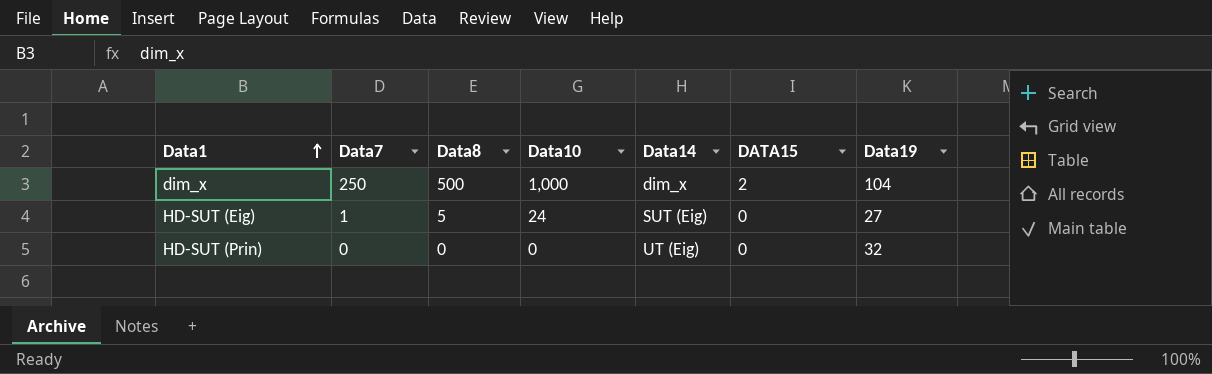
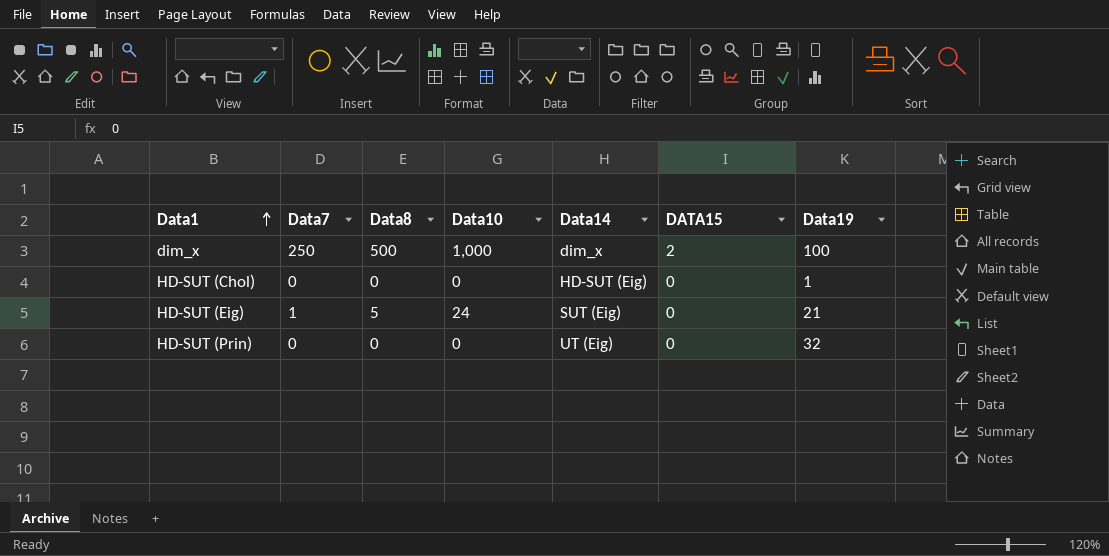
dim_x | Data19: 104 -> 100
row HD-SUT (Chol): none -> 0 | 0 | 0 | HD-SUT (Eig) | 0 | 1
HD-SUT (Eig) | Data19: 27 -> 21

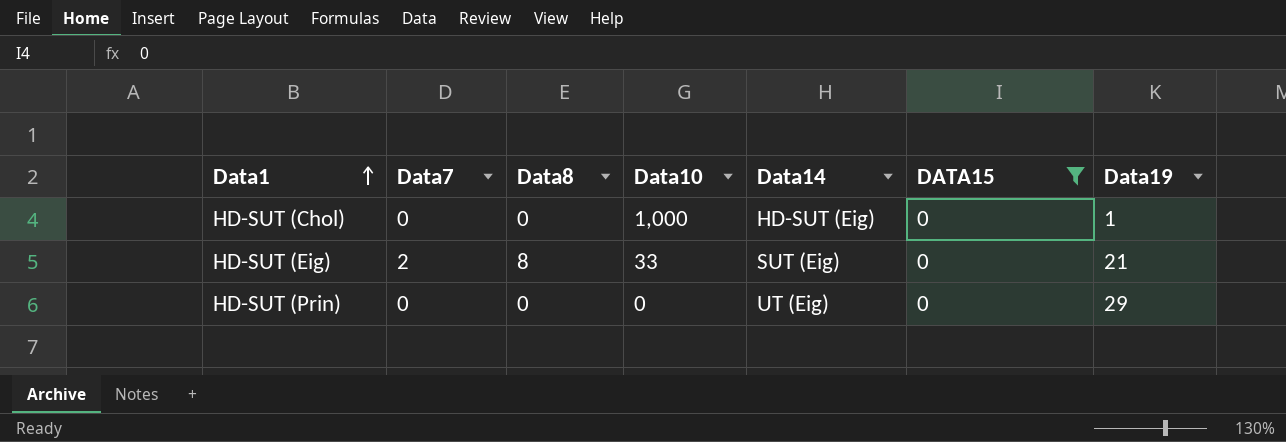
filter: none -> DATA15 = 0
HD-SUT (Chol) | Data10: 0 -> 1,000
HD-SUT (Eig) | Data7: 1 -> 2
HD-SUT (Eig) | Data8: 5 -> 8
HD-SUT (Eig) | Data10: 24 -> 33
HD-SUT (Prin) | Data19: 32 -> 29

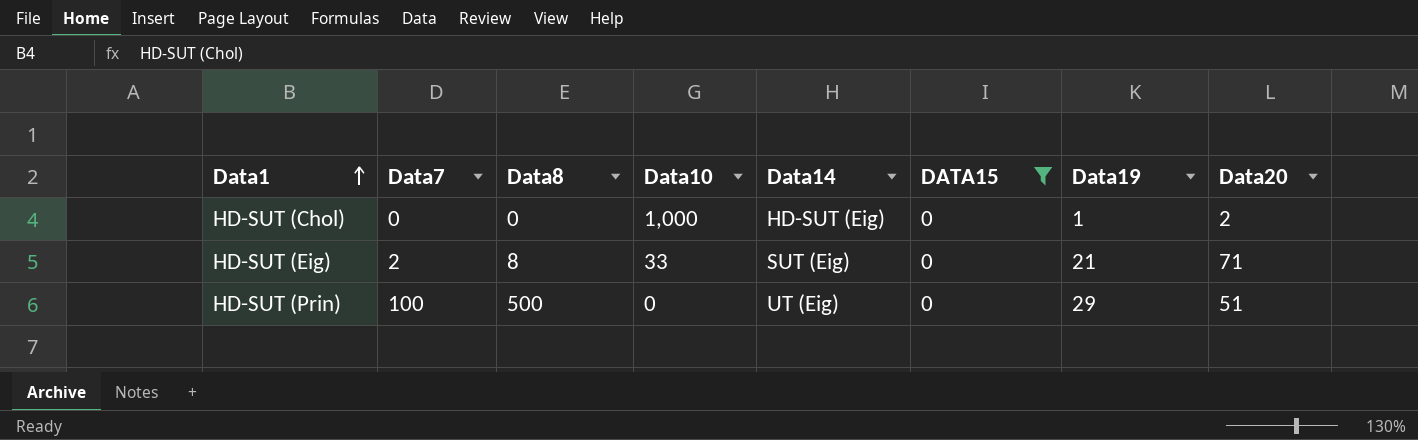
column Data20 | position: none -> 8
HD-SUT (Prin) | Data7: 0 -> 100
HD-SUT (Prin) | Data8: 0 -> 500

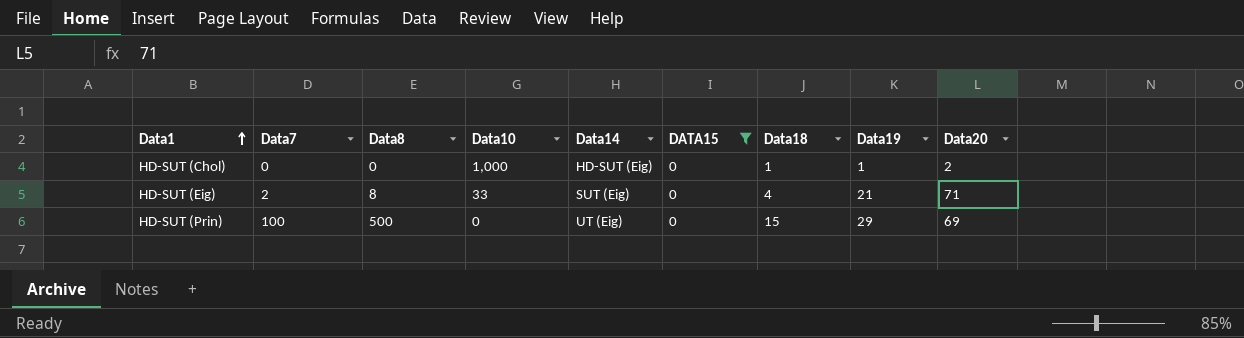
column Data18 | position: none -> 7
HD-SUT (Prin) | Data20: 51 -> 69

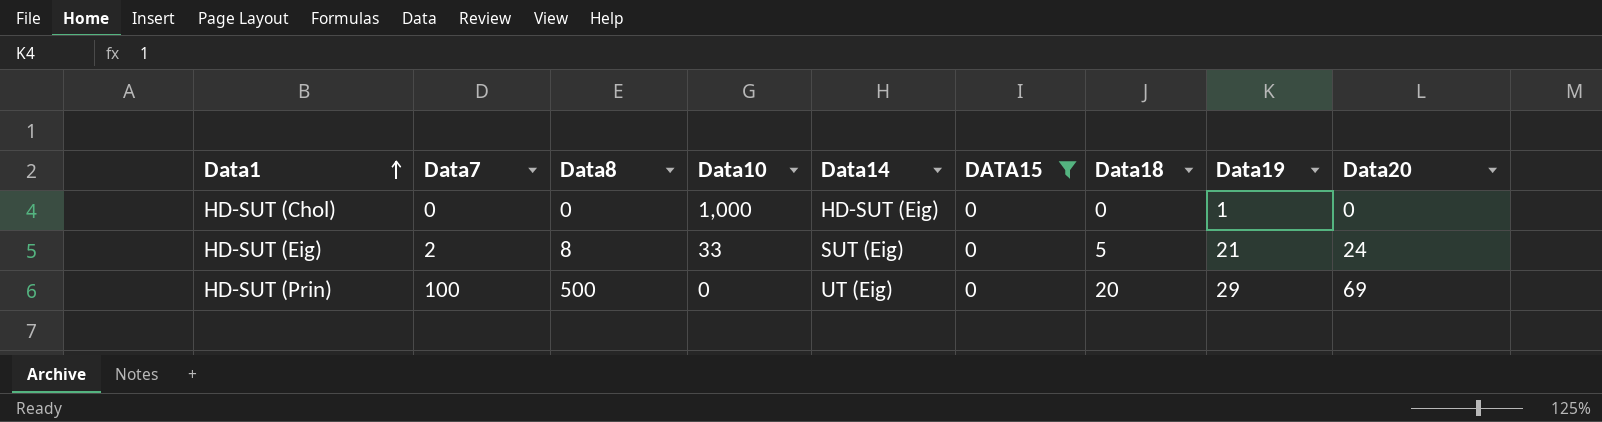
HD-SUT (Chol) | Data18: 1 -> 0
HD-SUT (Chol) | Data20: 2 -> 0
HD-SUT (Eig) | Data18: 4 -> 5
HD-SUT (Eig) | Data20: 71 -> 24
HD-SUT (Prin) | Data18: 15 -> 20

